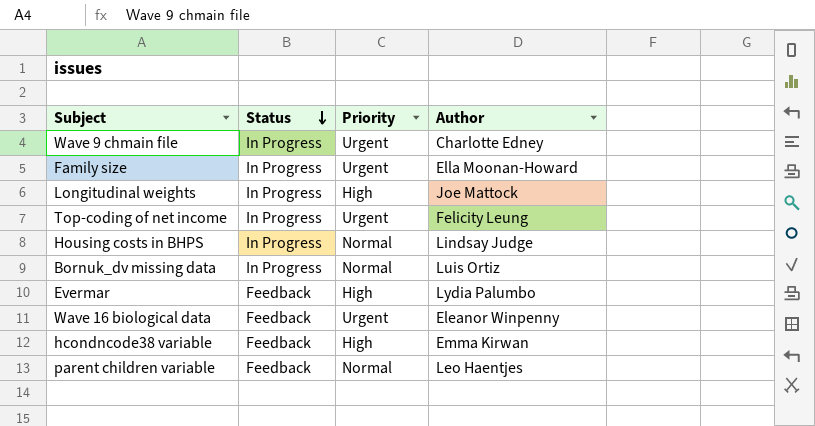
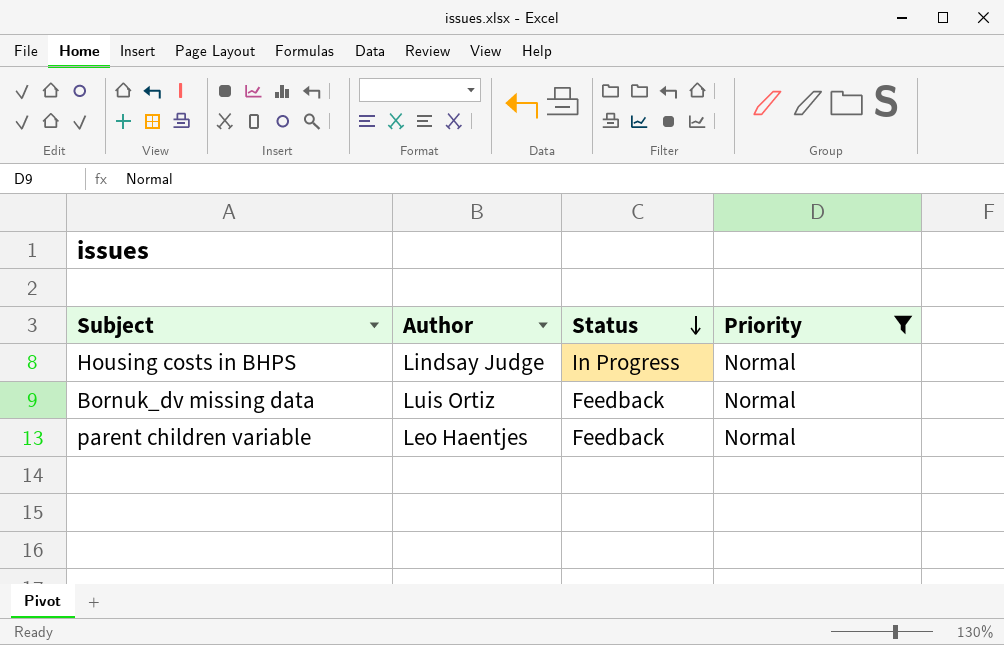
filter: none -> Priority = Normal
column Author | position: 4 -> 2
Bornuk_dv missing data | Status: In Progress -> Feedback

